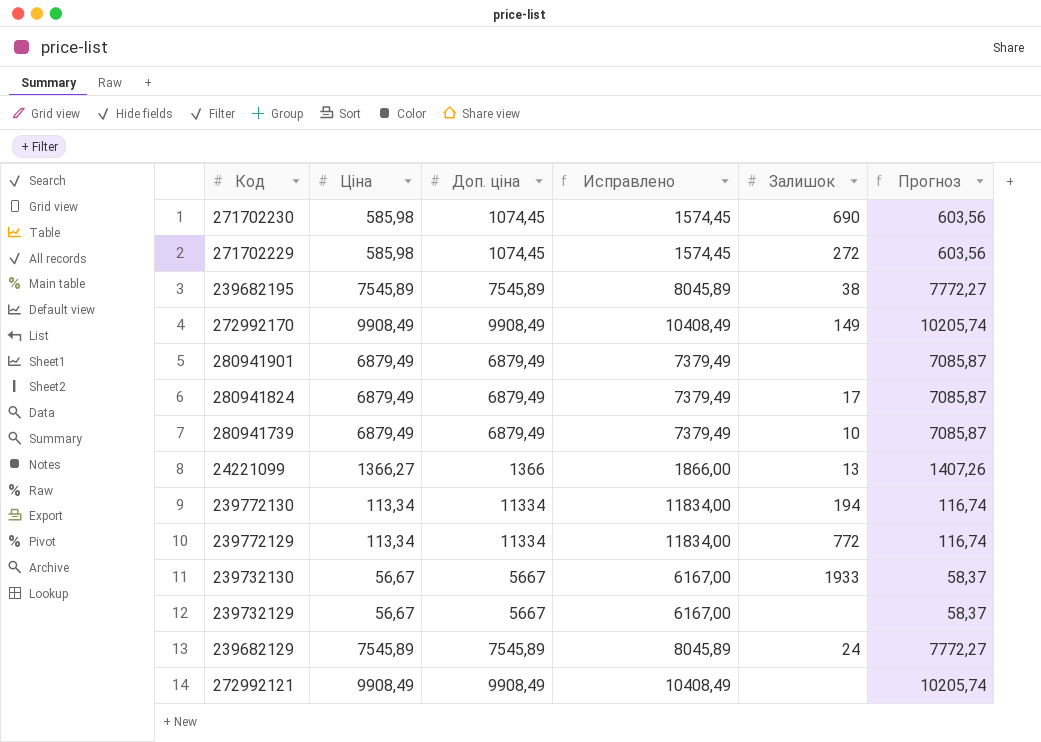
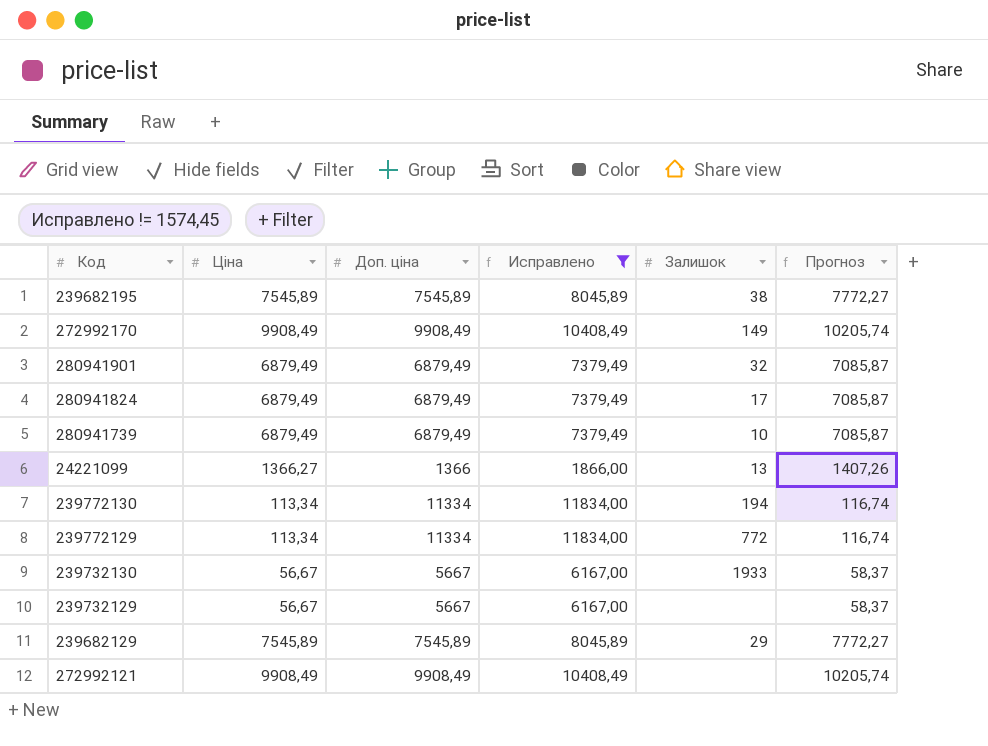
filter: none -> Исправлено != 1574,45
280941901 | Залишок: none -> 32
239682129 | Залишок: 24 -> 29

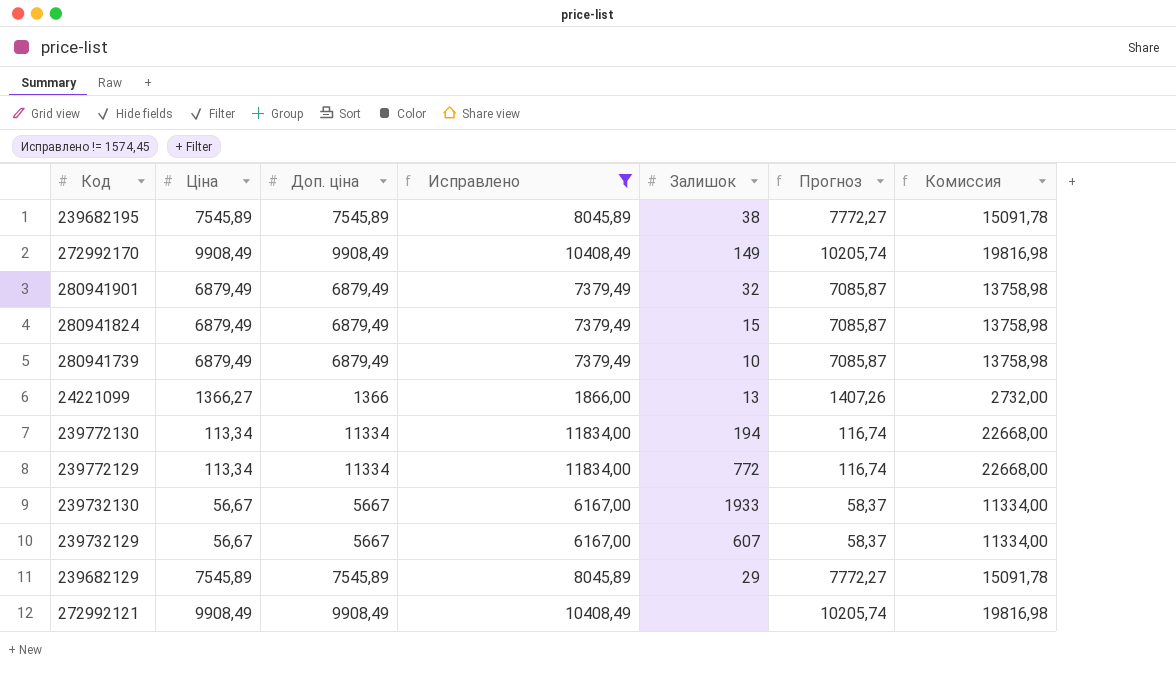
column Комиссия | formula: none -> [Доп. ціна] * 2
280941824 | Залишок: 17 -> 15
239732129 | Залишок: none -> 607

